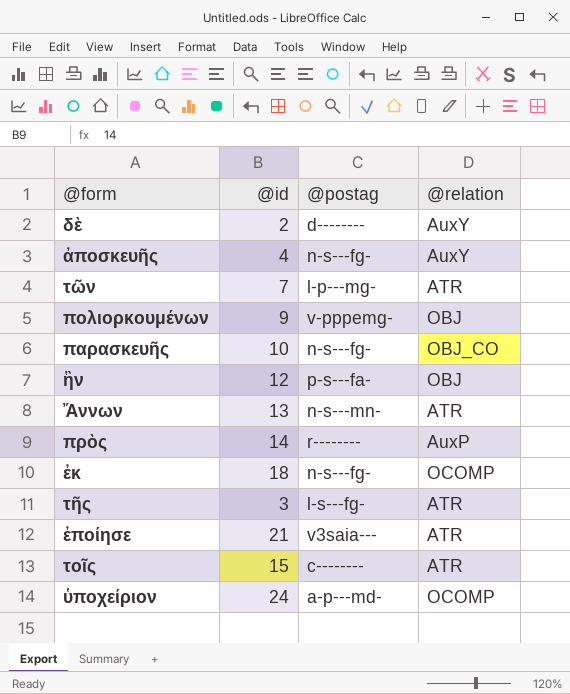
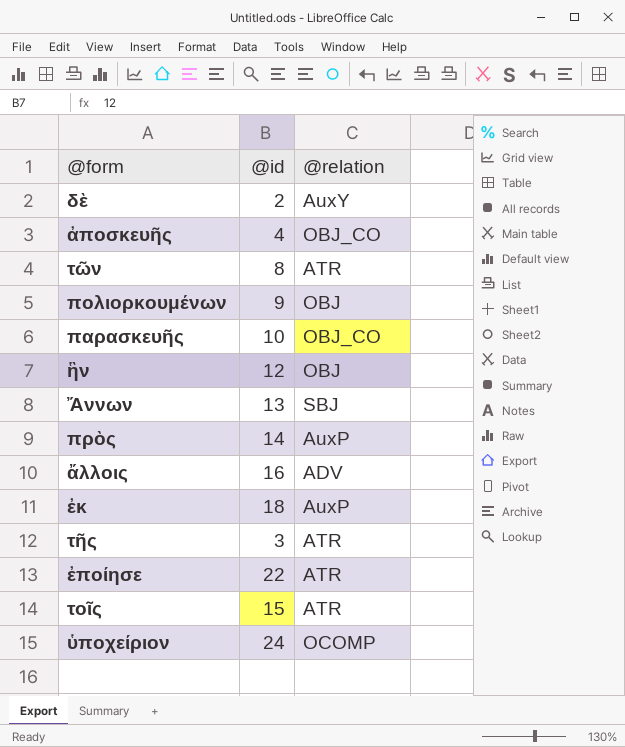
column @postag | position: 3 -> none
ἀποσκευῆς | @relation: AuxY -> OBJ_CO
τῶν | @id: 7 -> 8
Ἄννων | @relation: ATR -> SBJ
row ἄλλοις: none -> 16 | ADV
ἐκ | @relation: OCOMP -> AuxP
ἐποίησε | @id: 21 -> 22

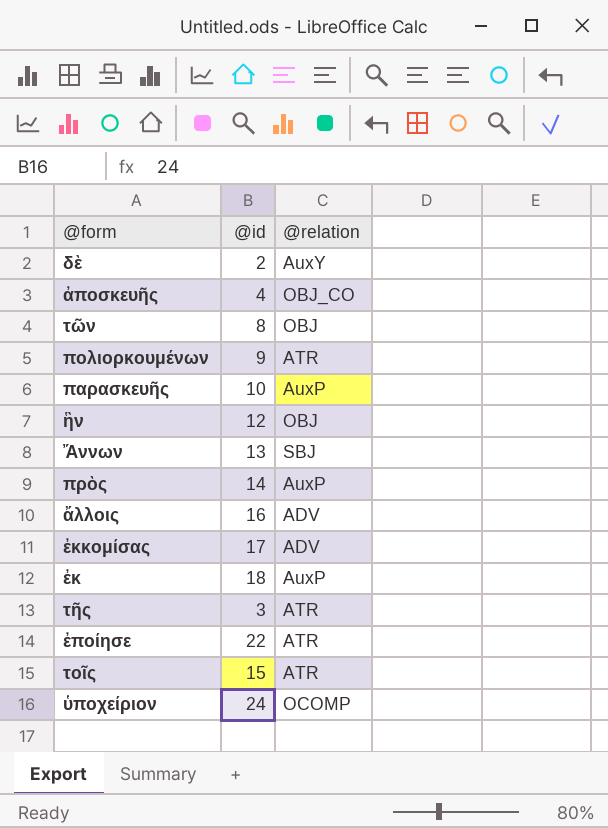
τῶν | @relation: ATR -> OBJ
πολιορκουμένων | @relation: OBJ -> ATR
παρασκευῆς | @relation: OBJ_CO -> AuxP
row ἐκκομίσας: none -> 17 | ADV

